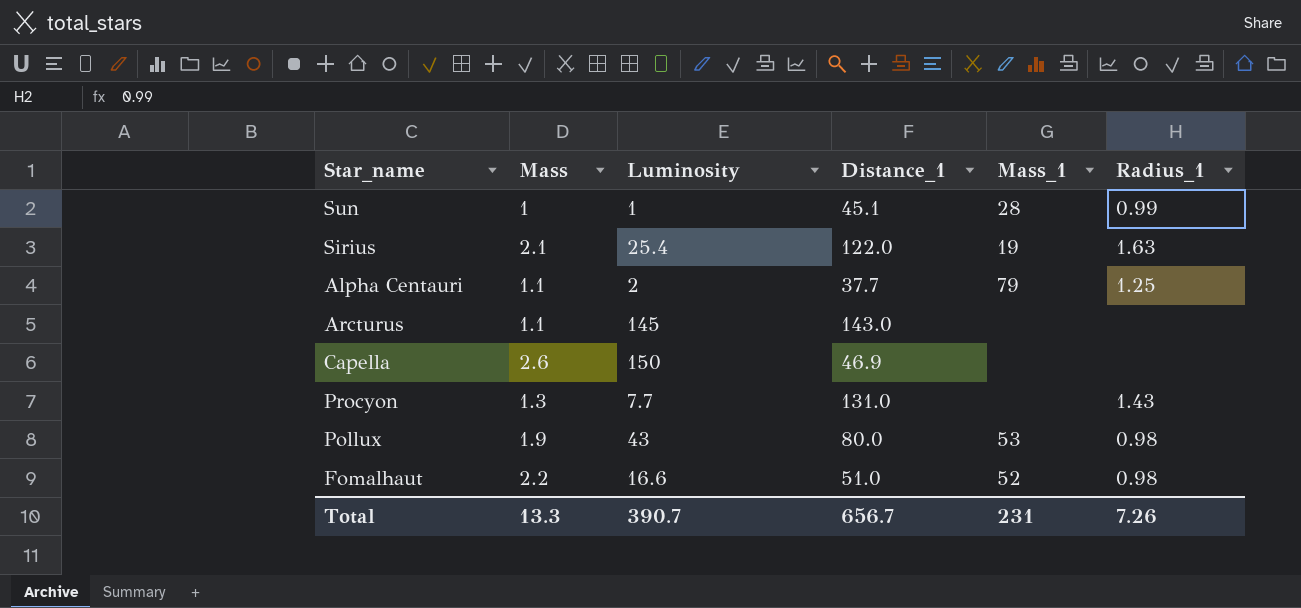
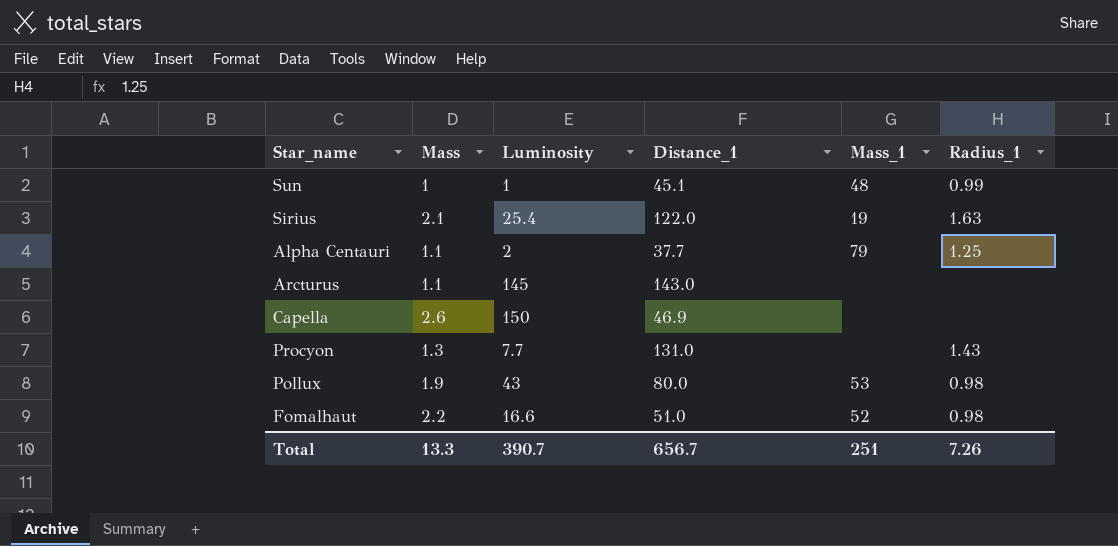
Sun | Mass_1: 28 -> 48
Total | Mass_1: 231 -> 251

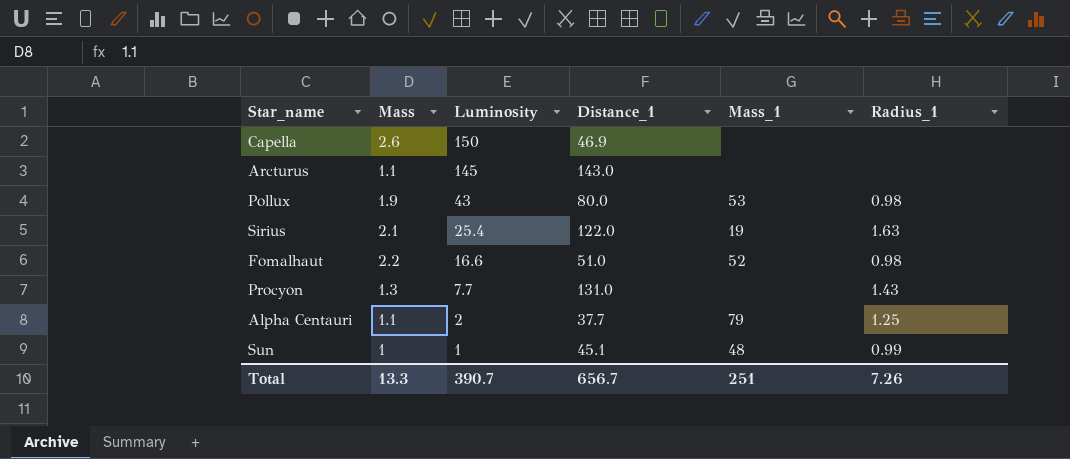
row order: none -> Luminosity descending

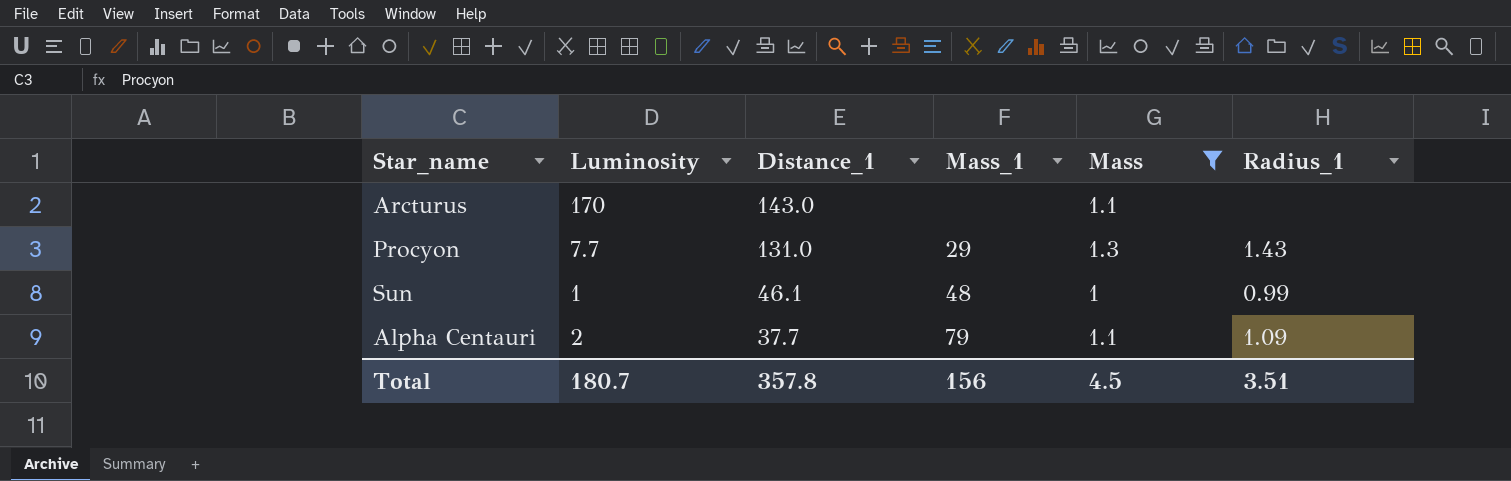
filter: none -> Mass <= 1.3
row order: Luminosity descending -> Distance_1 descending
column Mass | position: 2 -> 5
Arcturus | Luminosity: 145 -> 170
Procyon | Mass_1: none -> 29
Sun | Distance_1: 45.1 -> 46.1
Alpha Centauri | Radius_1: 1.25 -> 1.09
Total | Luminosity: 390.7 -> 180.7
Total | Distance_1: 656.7 -> 357.8
Total | Mass_1: 251 -> 156
Total | Mass: 13.3 -> 4.5
Total | Radius_1: 7.26 -> 3.51

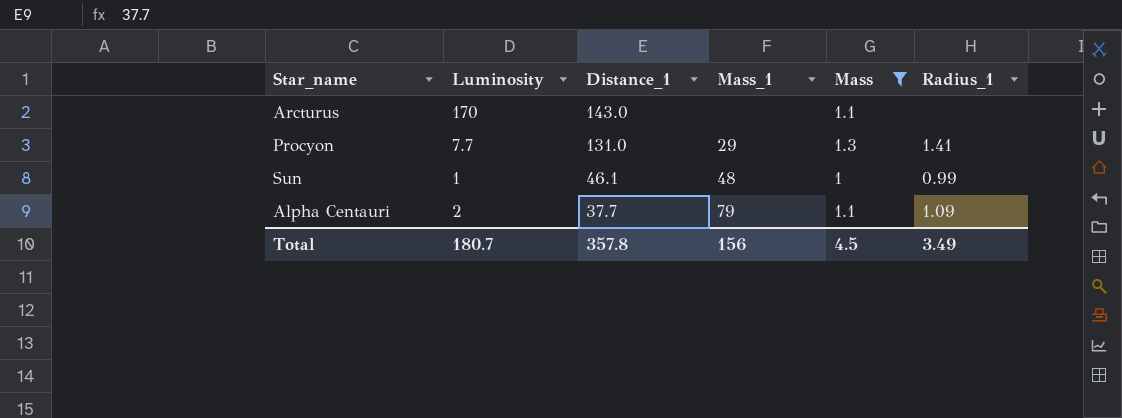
Procyon | Radius_1: 1.43 -> 1.41
Total | Radius_1: 3.51 -> 3.49

